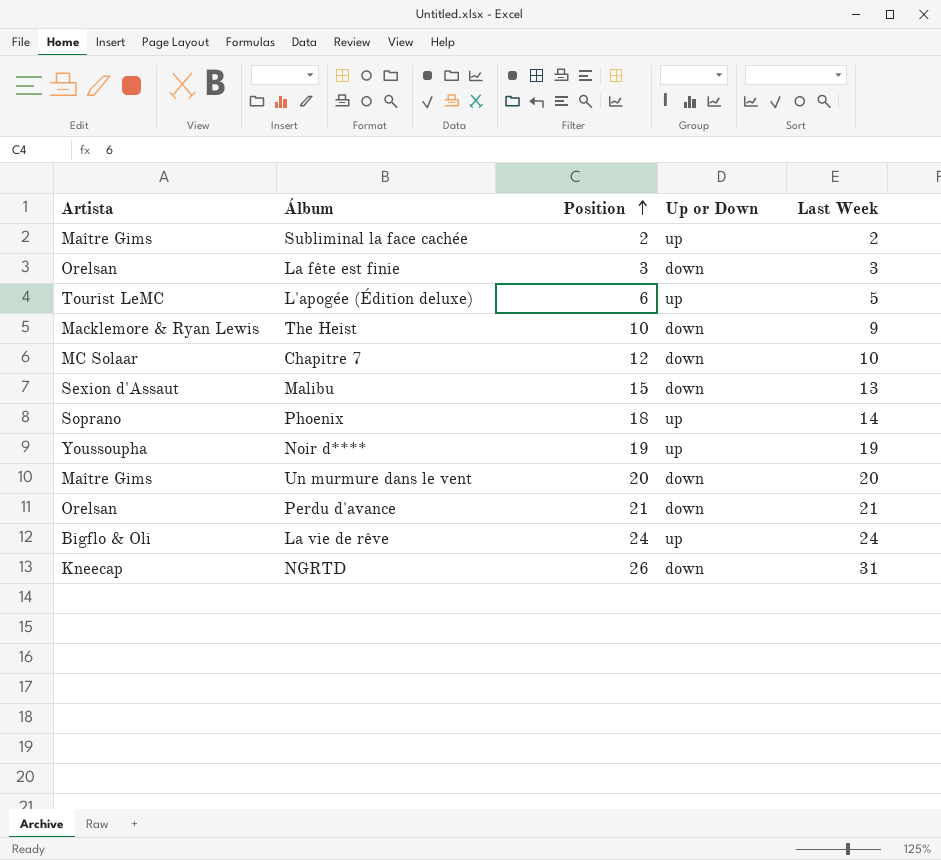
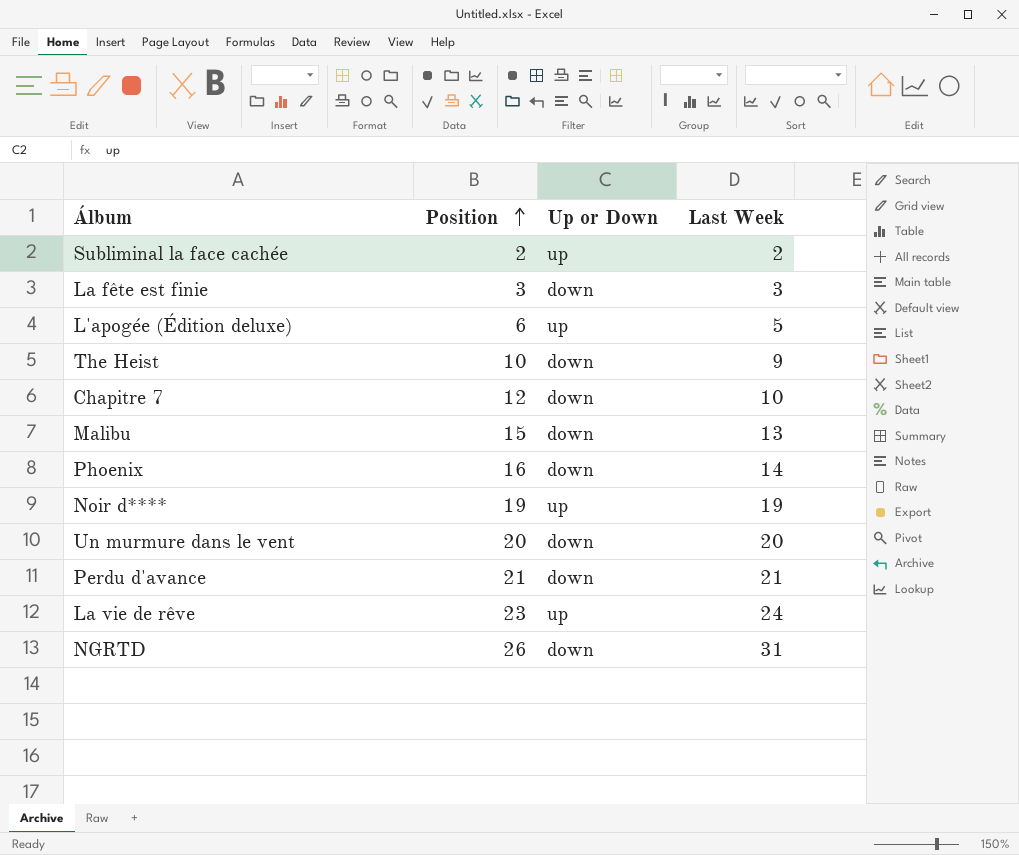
column Artista | position: 1 -> none
Phoenix | Position: 18 -> 16
Phoenix | Up or Down: up -> down
La vie de rêve | Position: 24 -> 23

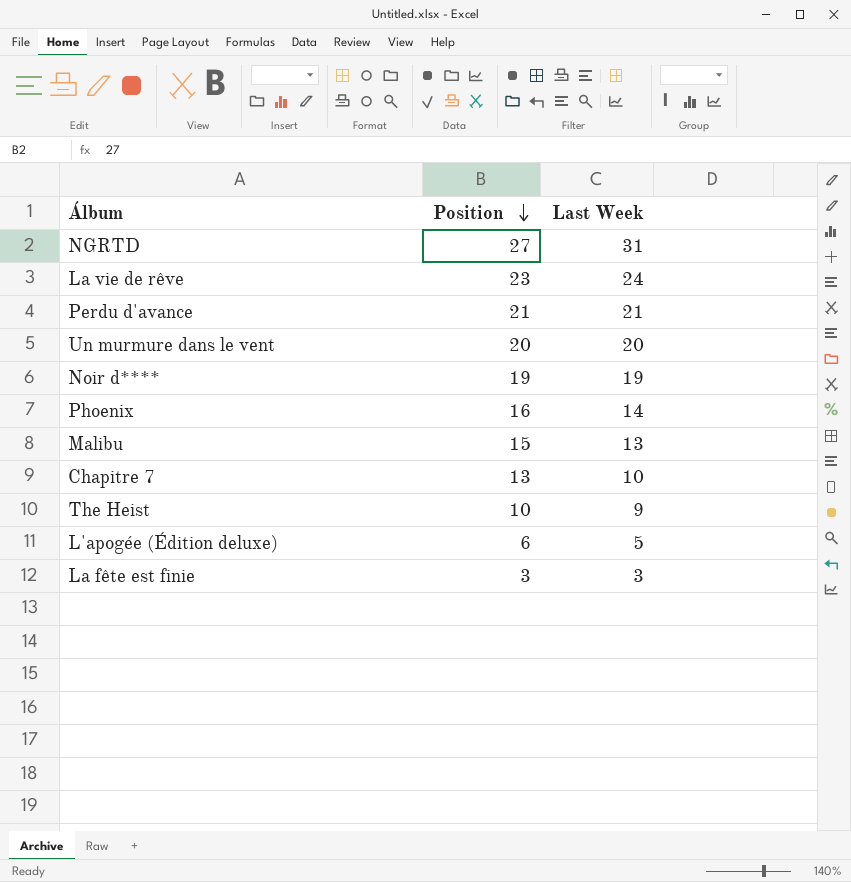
row order: Position ascending -> Position descending
column Up or Down | position: 3 -> none
row Subliminal la face cachée: 2 | up | 2 -> none
NGRTD | Position: 26 -> 27
Chapitre 7 | Position: 12 -> 13

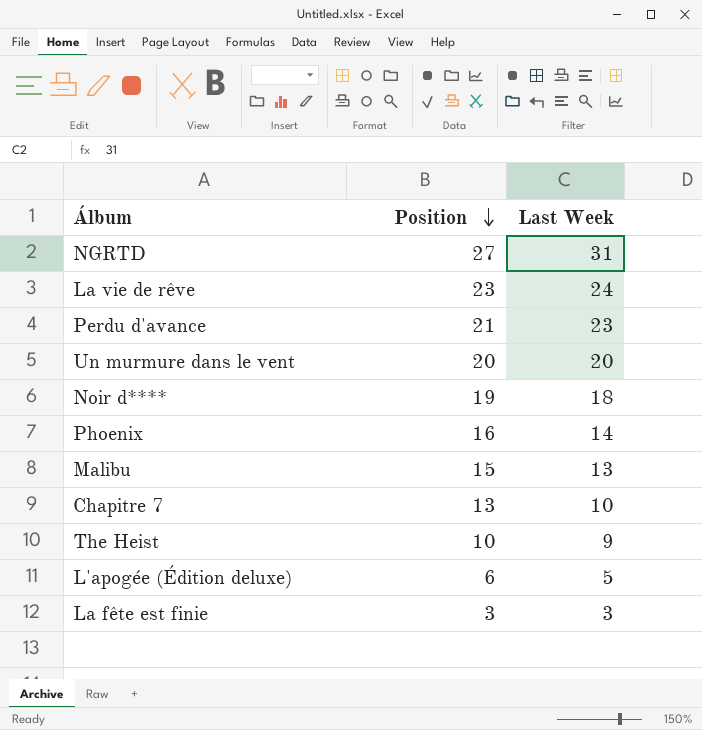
Perdu d'avance | Last Week: 21 -> 23
Noir d**** | Last Week: 19 -> 18

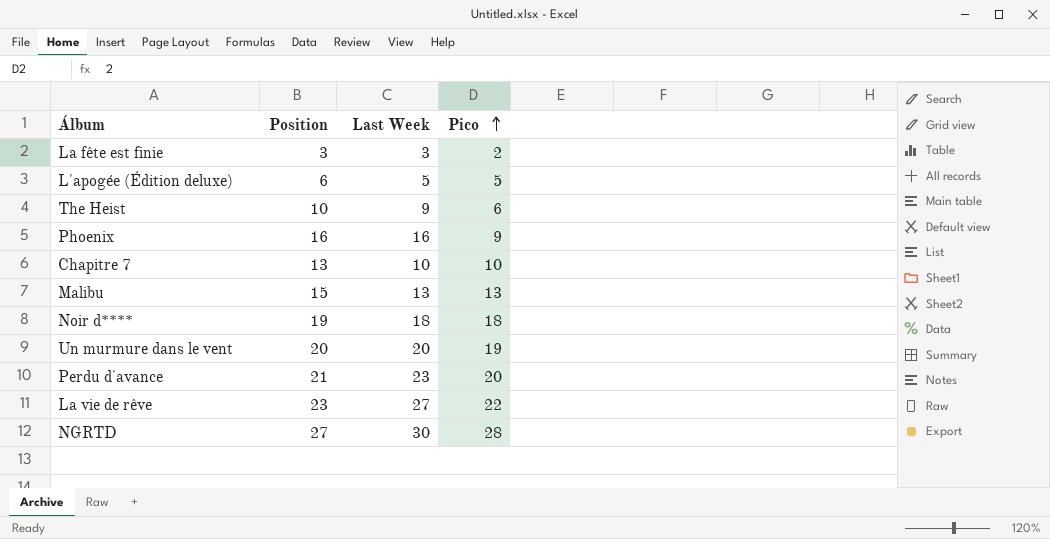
row order: Position descending -> Pico ascending
column Pico | position: none -> 4
Phoenix | Last Week: 14 -> 16
La vie de rêve | Last Week: 24 -> 27
NGRTD | Last Week: 31 -> 30

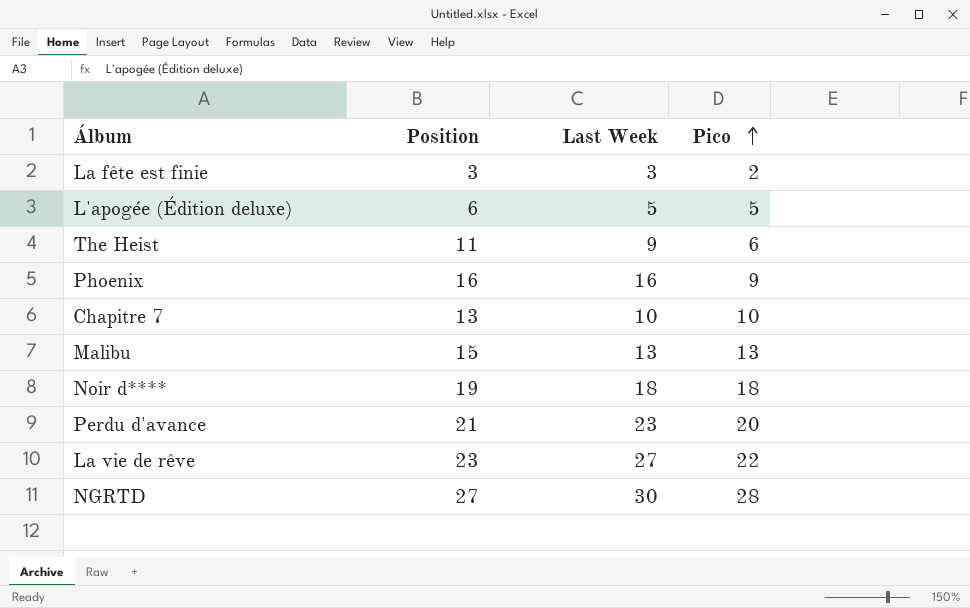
row Un murmure dans le vent: 20 | 20 | 19 -> none
The Heist | Position: 10 -> 11

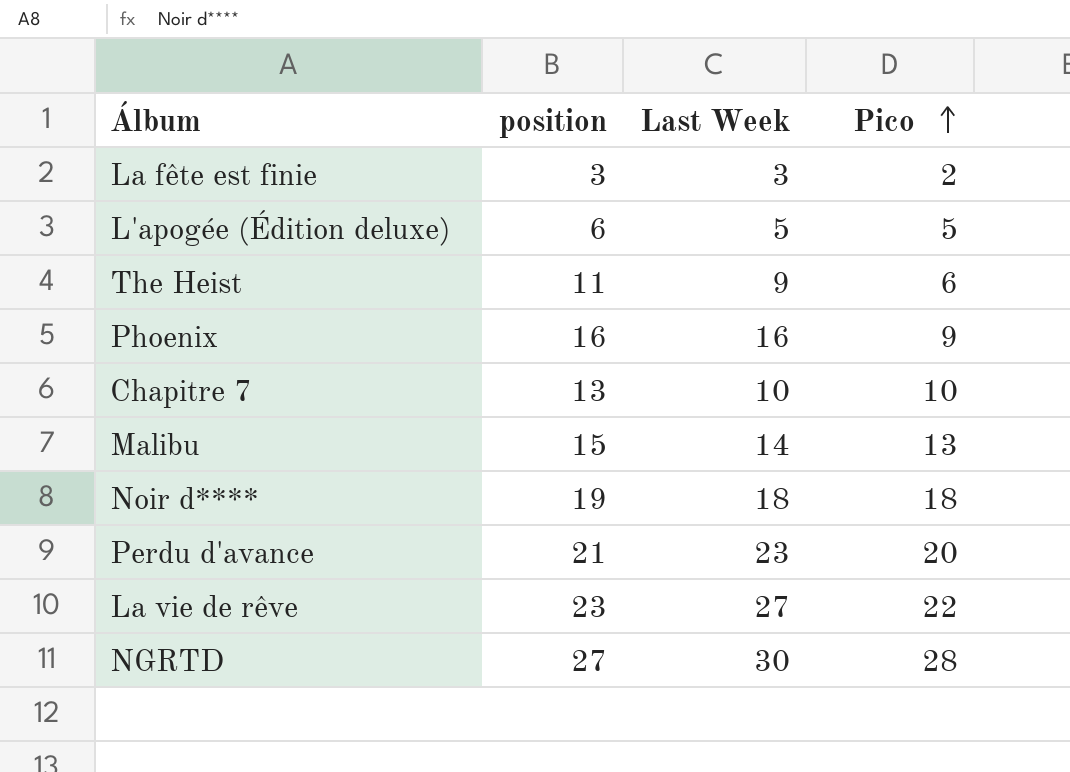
column name: Position -> position
Malibu | Last Week: 13 -> 14

